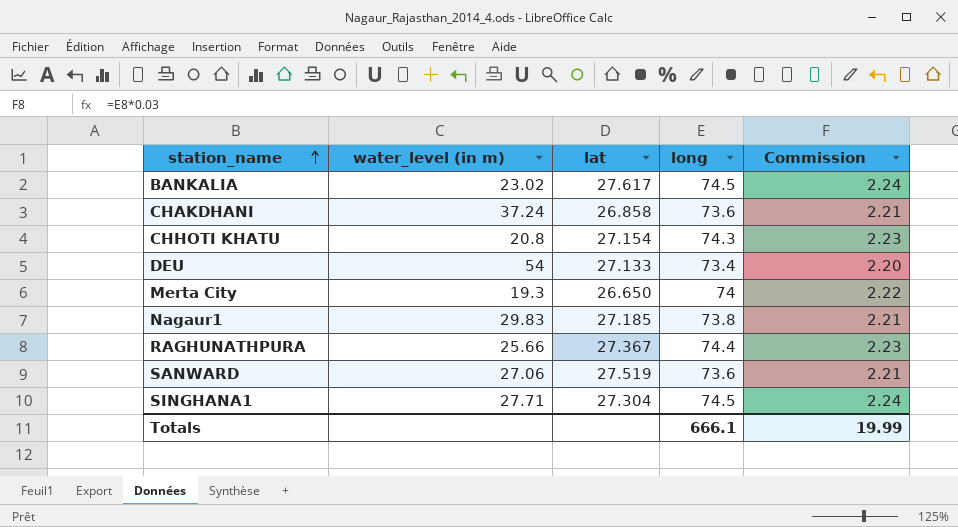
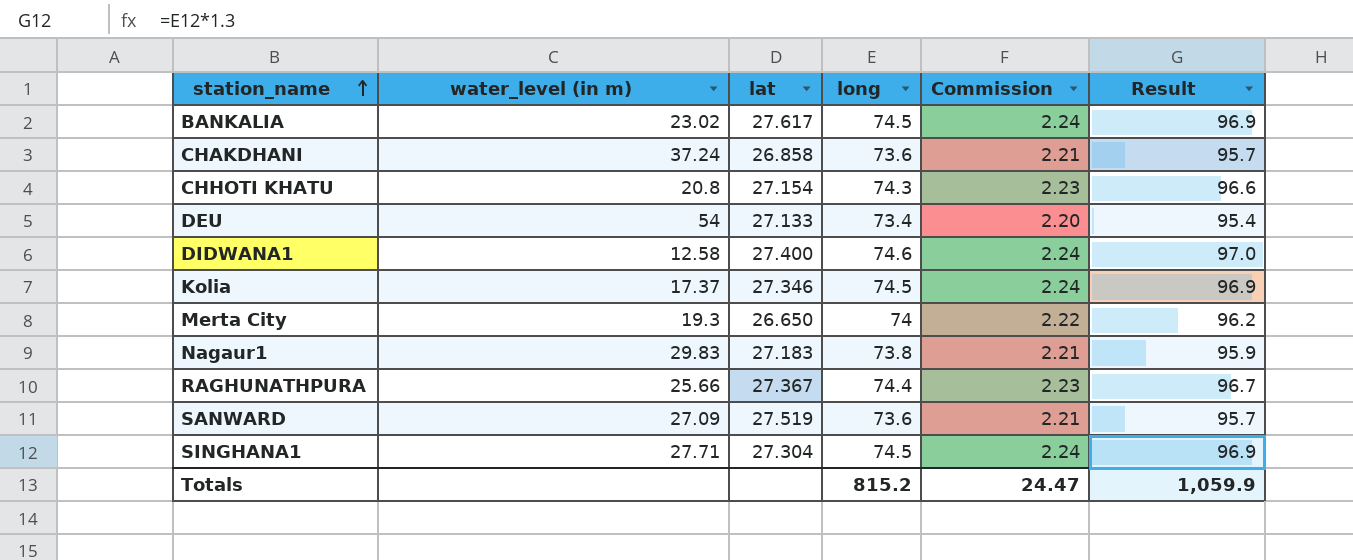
column Result | formula: none -> [long] * 1.3
row DIDWANA1: none -> 12.58 | 27.400 | 74.6 | 2.24 | 97.0
row Kolia: none -> 17.37 | 27.346 | 74.5 | 2.24 | 96.9
Nagaur1 | lat: 27.185 -> 27.183
SANWARD | water_level (in m): 27.06 -> 27.09
Totals | long: 666.1 -> 815.2
Totals | Commission: 19.99 -> 24.47

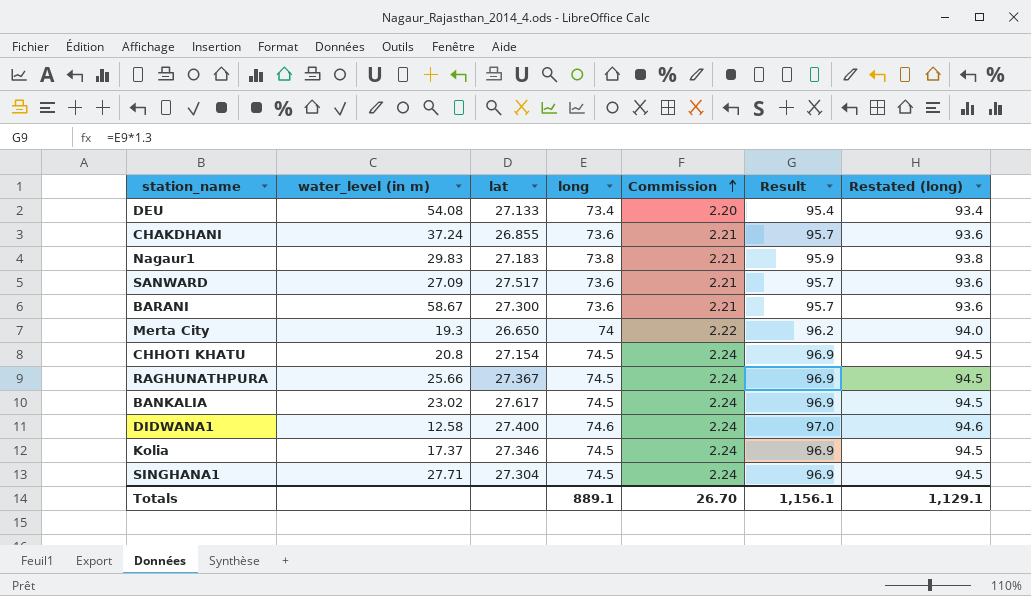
row order: station_name ascending -> Commission ascending
column Restated (long) | formula: none -> [long] + 20
DEU | water_level (in m): 54 -> 54.08
CHAKDHANI | lat: 26.858 -> 26.855
SANWARD | lat: 27.519 -> 27.517
row BARANI: none -> 58.67 | 27.300 | 73.6 | 2.21 | 95.7 | 93.6
CHHOTI KHATU | long: 74.3 -> 74.5
CHHOTI KHATU | Commission: 2.23 -> 2.24
CHHOTI KHATU | Result: 96.6 -> 96.9
RAGHUNATHPURA | long: 74.4 -> 74.5
RAGHUNATHPURA | Commission: 2.23 -> 2.24
RAGHUNATHPURA | Result: 96.7 -> 96.9
Totals | long: 815.2 -> 889.1
Totals | Commission: 24.47 -> 26.70
Totals | Result: 1,059.9 -> 1,156.1

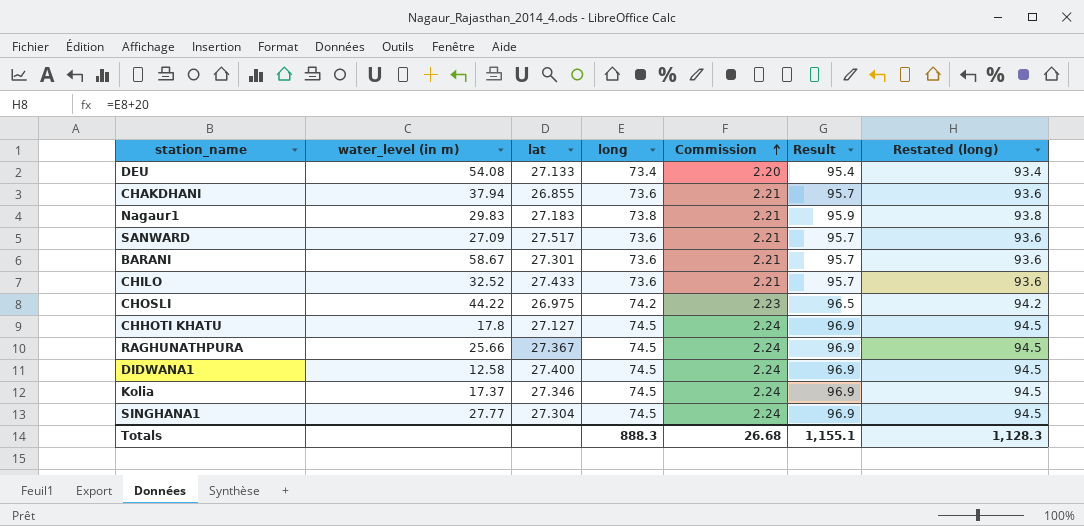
row Merta City: 19.3 | 26.650 | 74 | 2.22 | 96.2 | 94.0 -> none
row BANKALIA: 23.02 | 27.617 | 74.5 | 2.24 | 96.9 | 94.5 -> none
CHAKDHANI | water_level (in m): 37.24 -> 37.94
BARANI | lat: 27.300 -> 27.301
row CHILO: none -> 32.52 | 27.433 | 73.6 | 2.21 | 95.7 | 93.6
row CHOSLI: none -> 44.22 | 26.975 | 74.2 | 2.23 | 96.5 | 94.2
CHHOTI KHATU | water_level (in m): 20.8 -> 17.8
CHHOTI KHATU | lat: 27.154 -> 27.127
DIDWANA1 | long: 74.6 -> 74.5
DIDWANA1 | Result: 97.0 -> 96.9
DIDWANA1 | Restated (long): 94.6 -> 94.5
SINGHANA1 | water_level (in m): 27.71 -> 27.77
Totals | long: 889.1 -> 888.3
Totals | Commission: 26.70 -> 26.68
Totals | Result: 1,156.1 -> 1,155.1
Totals | Restated (long): 1,129.1 -> 1,128.3

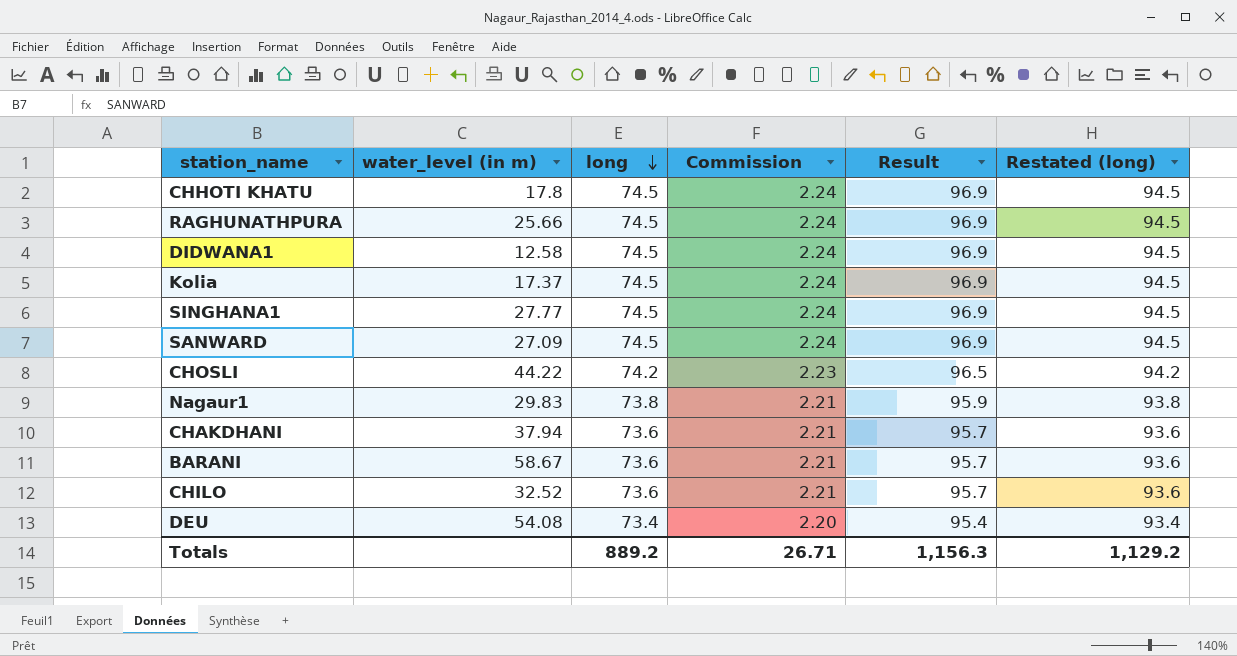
row order: Commission ascending -> long descending
column lat | position: 3 -> none
SANWARD | long: 73.6 -> 74.5
SANWARD | Commission: 2.21 -> 2.24
SANWARD | Result: 95.7 -> 96.9
SANWARD | Restated (long): 93.6 -> 94.5
Totals | long: 888.3 -> 889.2
Totals | Commission: 26.68 -> 26.71
Totals | Result: 1,155.1 -> 1,156.3
Totals | Restated (long): 1,128.3 -> 1,129.2

